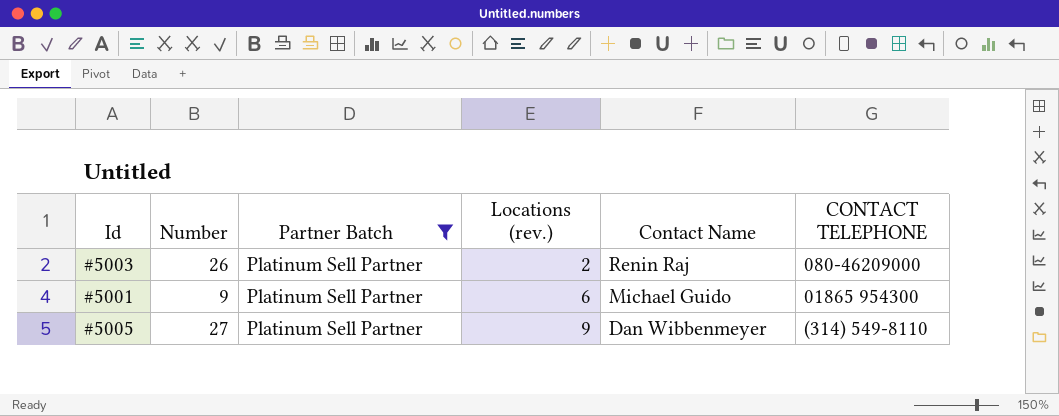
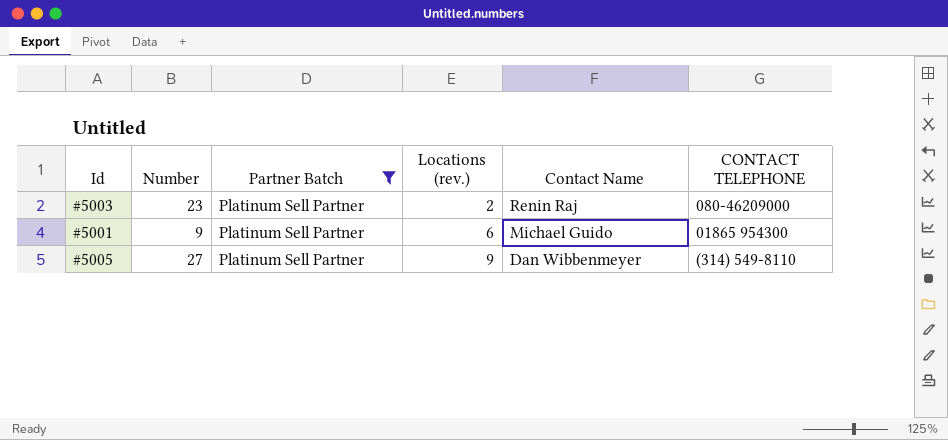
#5003 | Number: 26 -> 23

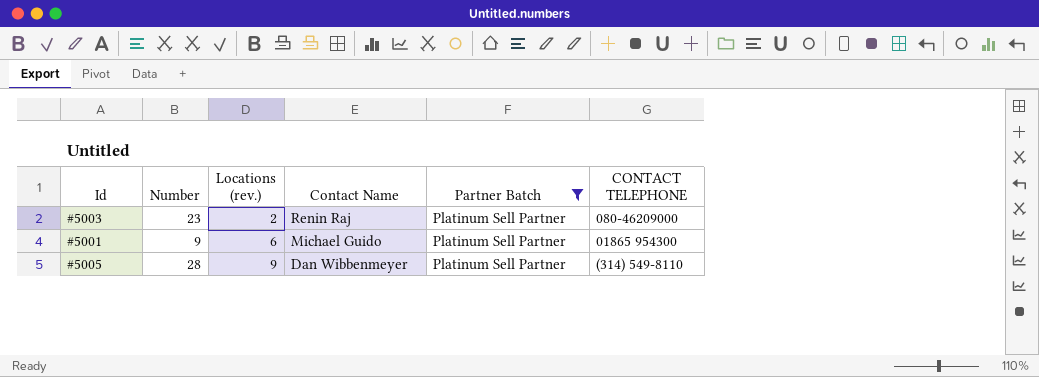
column Partner Batch | position: 3 -> 5
#5005 | Number: 27 -> 28

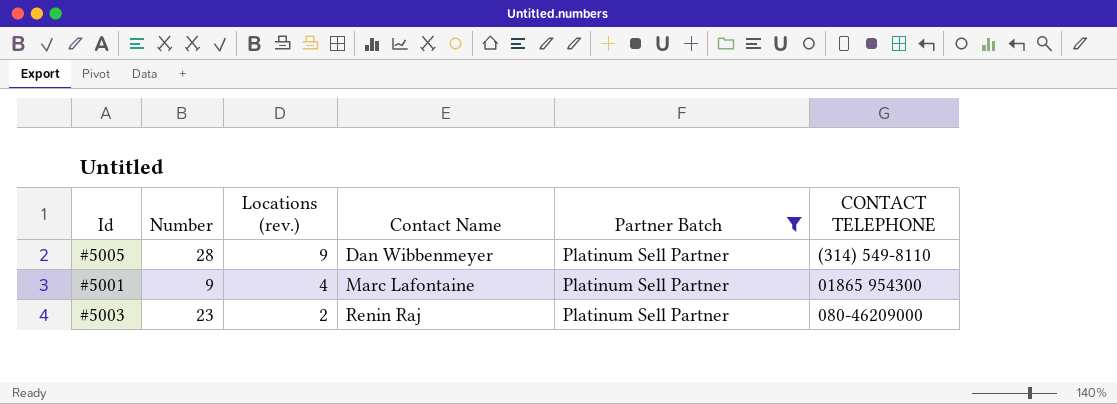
row order: Locations (rev.) ascending -> Locations (rev.) descending
#5001 | Locations (rev.): 6 -> 4
#5001 | Contact Name: Michael Guido -> Marc Lafontaine

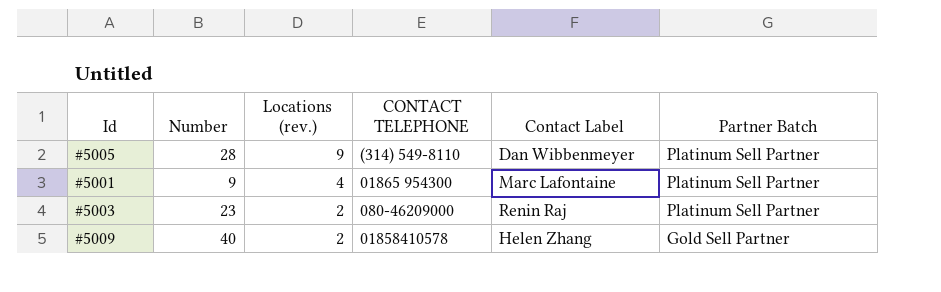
filter: Partner Batch = Platinum Sell Partner -> none
column CONTACT TELEPHONE | position: 6 -> 4
column name: Contact Name -> Contact Label

